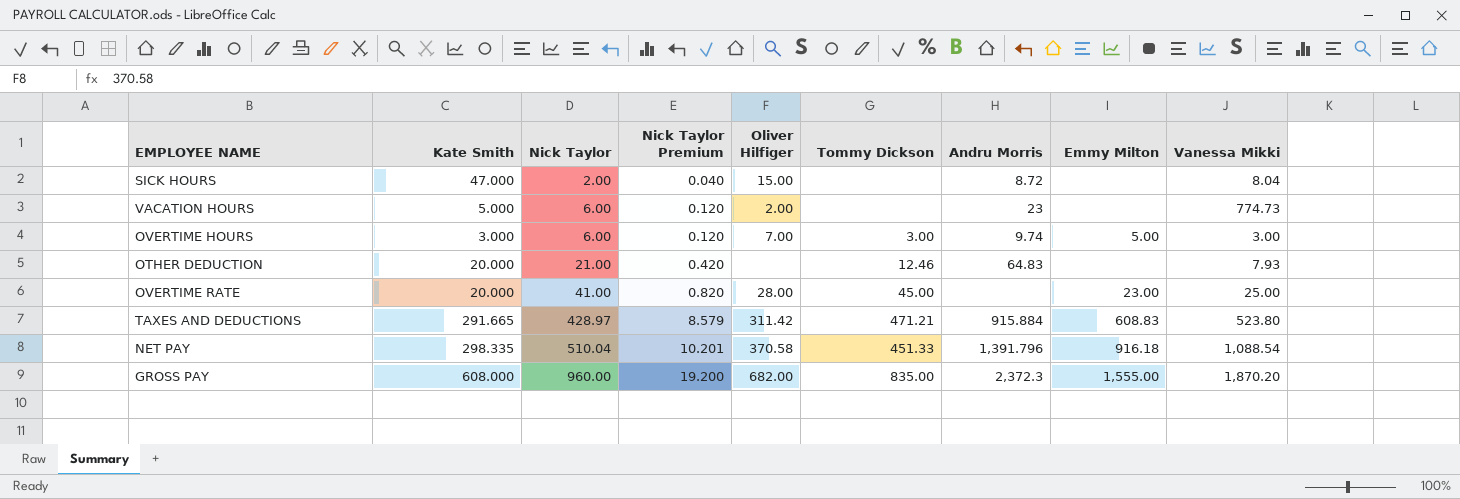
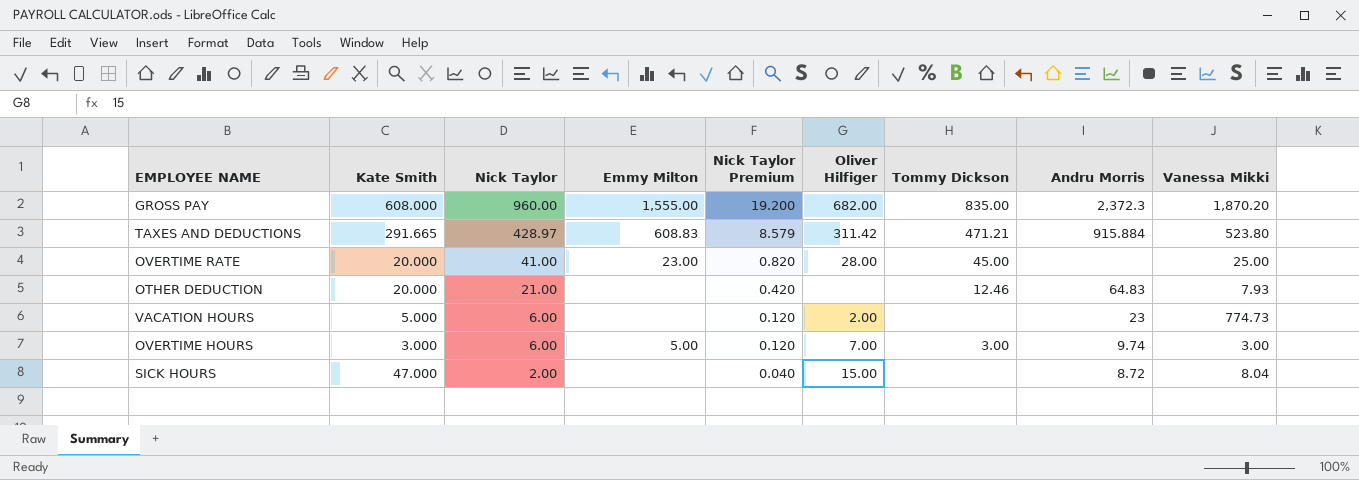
row order: Nick Taylor ascending -> Nick Taylor descending
column Emmy Milton | position: 8 -> 4
row NET PAY: 298.335 | 510.04 | 10.201 | 370.58 | 451.33 | 1,391.796 | 916.18 | 1,088.54 -> none

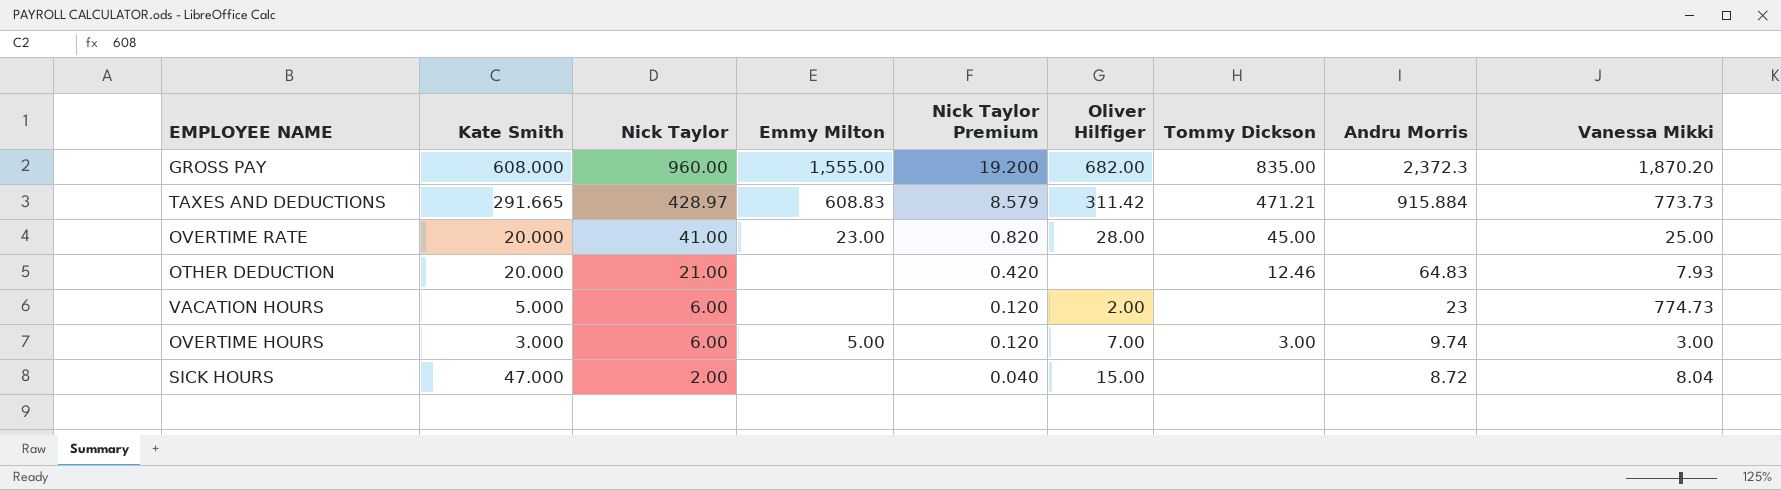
TAXES AND DEDUCTIONS | Vanessa Mikki: 523.80 -> 773.73

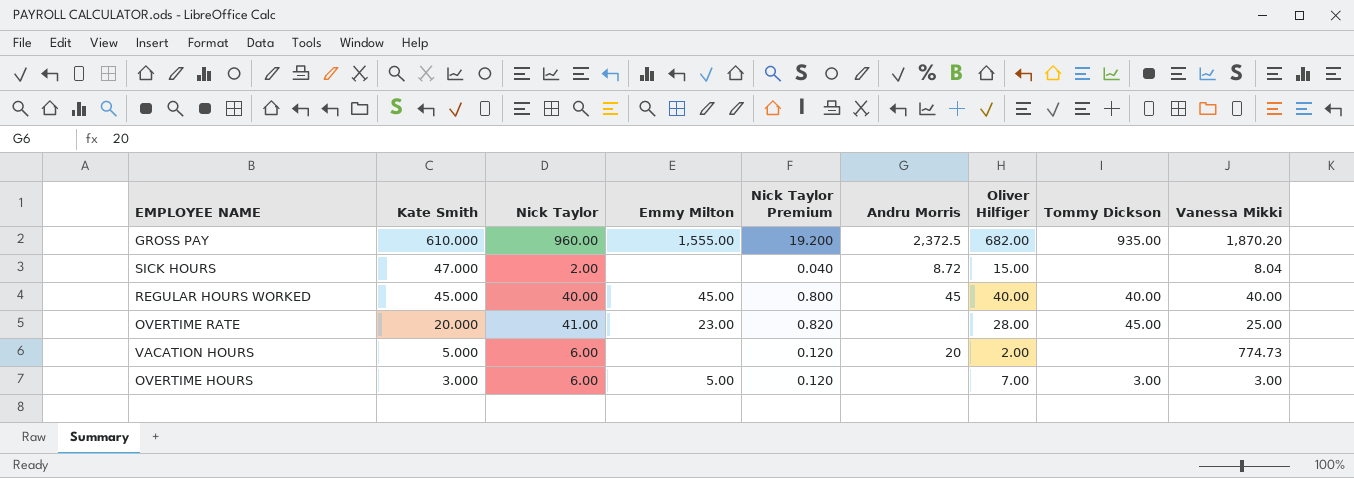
row order: Nick Taylor descending -> Kate Smith descending
column Andru Morris | position: 8 -> 6
row TAXES AND DEDUCTIONS: 291.665 | 428.97 | 608.83 | 8.579 | 311.42 | 471.21 | 915.884 | 773.73 -> none
row OTHER DEDUCTION: 20.000 | 21.00 | none | 0.420 | none | 12.46 | 64.83 | 7.93 -> none
GROSS PAY | Kate Smith: 608.000 -> 610.000
GROSS PAY | Andru Morris: 2,372.3 -> 2,372.5
GROSS PAY | Tommy Dickson: 835.00 -> 935.00
row REGULAR HOURS WORKED: none -> 45.000 | 40.00 | 45.00 | 0.800 | 45 | 40.00 | 40.00 | 40.00
VACATION HOURS | Andru Morris: 23 -> 20
OVERTIME HOURS | Andru Morris: 9.74 -> none

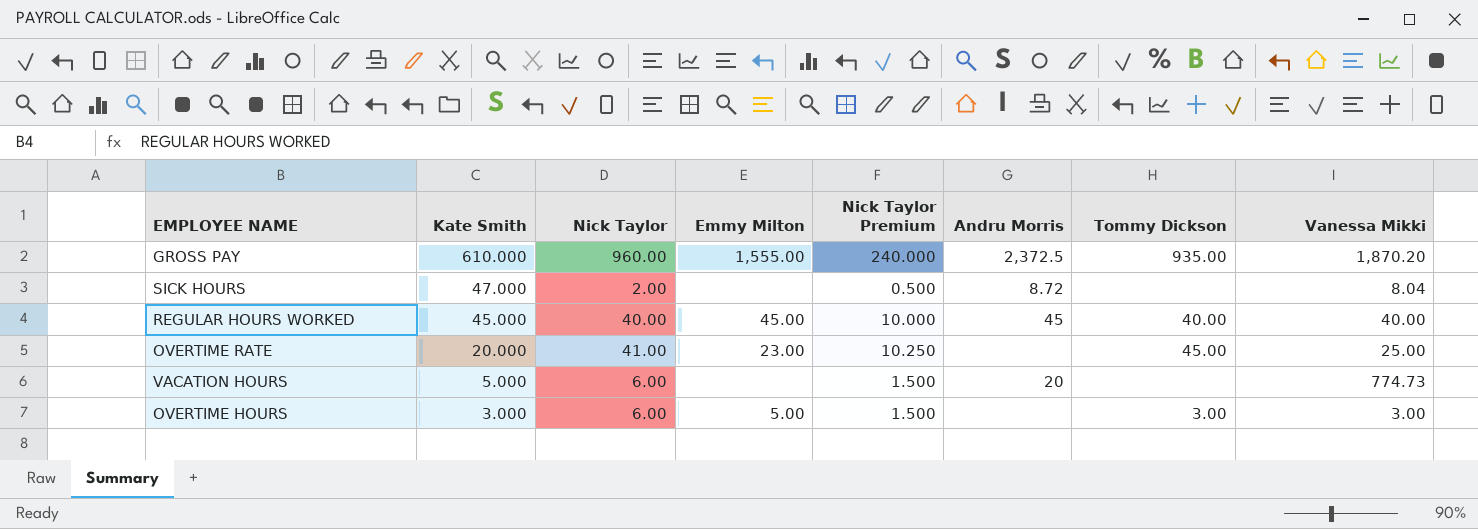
column Oliver Hilfiger | position: 7 -> none
column Nick Taylor Premium | formula: [Nick Taylor] * 0.02 -> [Nick Taylor] * 0.25

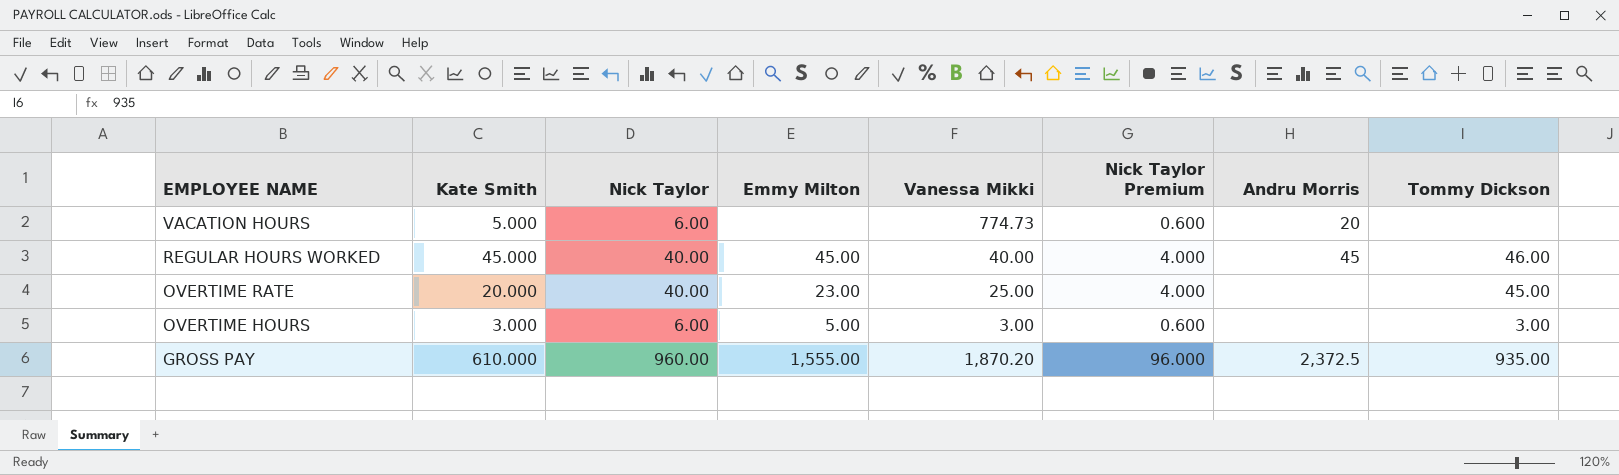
row order: Kate Smith descending -> EMPLOYEE NAME descending
column Vanessa Mikki | position: 8 -> 5
column Nick Taylor Premium | formula: [Nick Taylor] * 0.25 -> [Nick Taylor] * 0.1
row SICK HOURS: 47.000 | 2.00 | none | 0.500 | 8.72 | none | 8.04 -> none
REGULAR HOURS WORKED | Tommy Dickson: 40.00 -> 46.00
OVERTIME RATE | Nick Taylor: 41.00 -> 40.00

